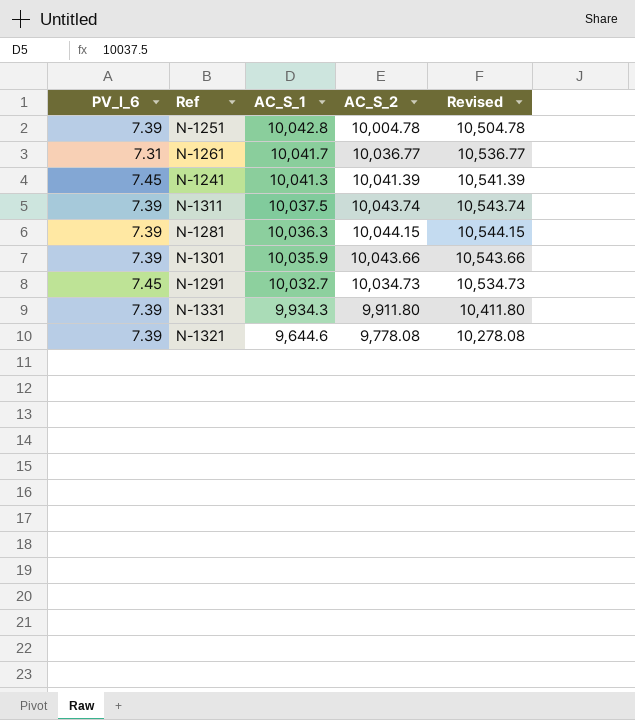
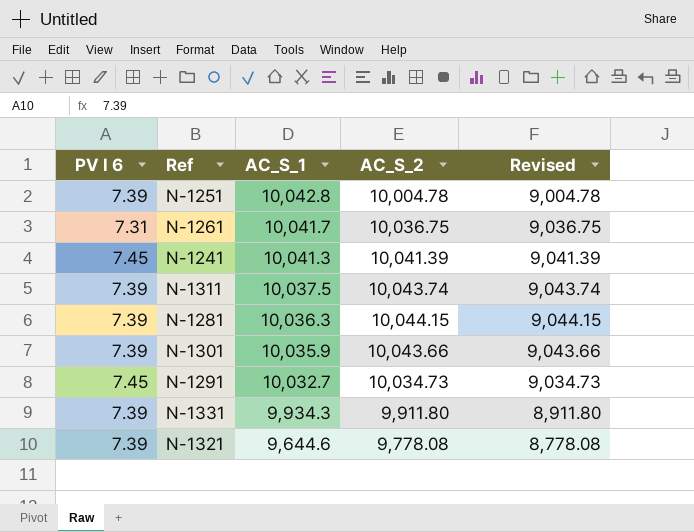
column name: PV_I_6 -> PV I 6
column Revised | formula: [AC_S_2] + 500 -> [AC_S_2] - 1000
N-1261 | AC_S_2: 10,036.77 -> 10,036.75

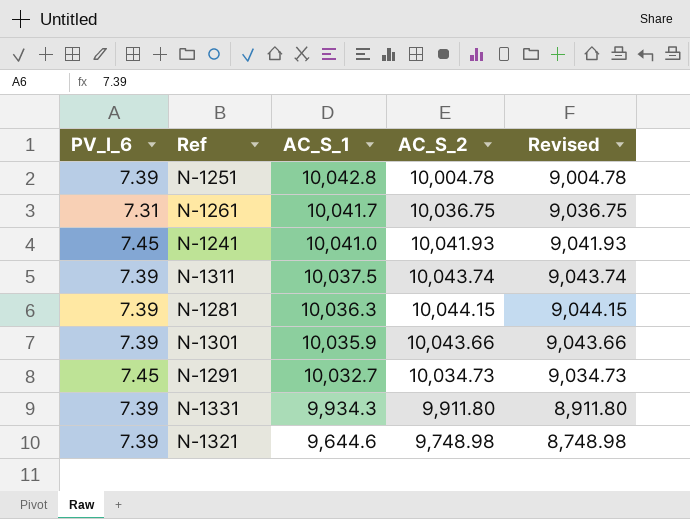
column name: PV I 6 -> PV_I_6
N-1241 | AC_S_1: 10,041.3 -> 10,041.0
N-1241 | AC_S_2: 10,041.39 -> 10,041.93
N-1241 | Revised: 9,041.39 -> 9,041.93
N-1321 | AC_S_2: 9,778.08 -> 9,748.98
N-1321 | Revised: 8,778.08 -> 8,748.98

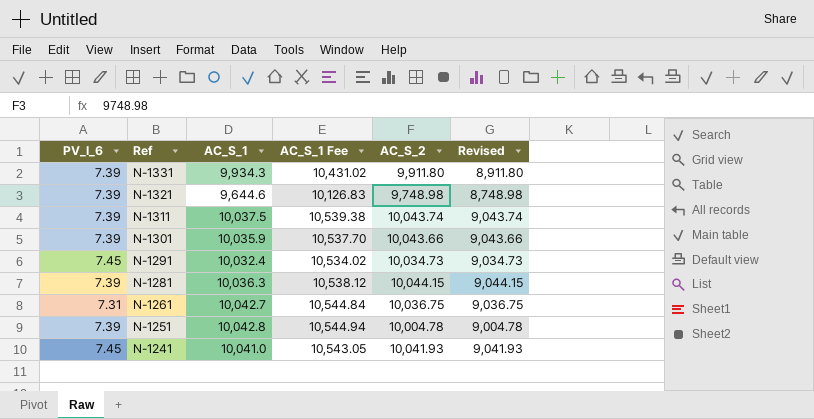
row order: AC_S_1 descending -> Ref descending
column AC_S_1 Fee | formula: none -> [AC_S_1] * 1.05
N-1291 | AC_S_1: 10,032.7 -> 10,032.4
N-1261 | AC_S_1: 10,041.7 -> 10,042.7

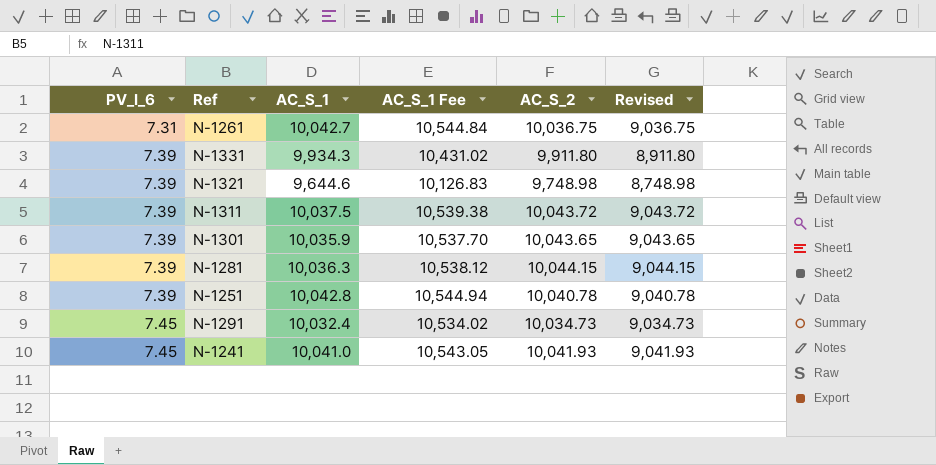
row order: Ref descending -> PV_I_6 ascending
N-1311 | AC_S_2: 10,043.74 -> 10,043.72
N-1311 | Revised: 9,043.74 -> 9,043.72
N-1301 | AC_S_2: 10,043.66 -> 10,043.65
N-1301 | Revised: 9,043.66 -> 9,043.65
N-1251 | AC_S_2: 10,004.78 -> 10,040.78
N-1251 | Revised: 9,004.78 -> 9,040.78

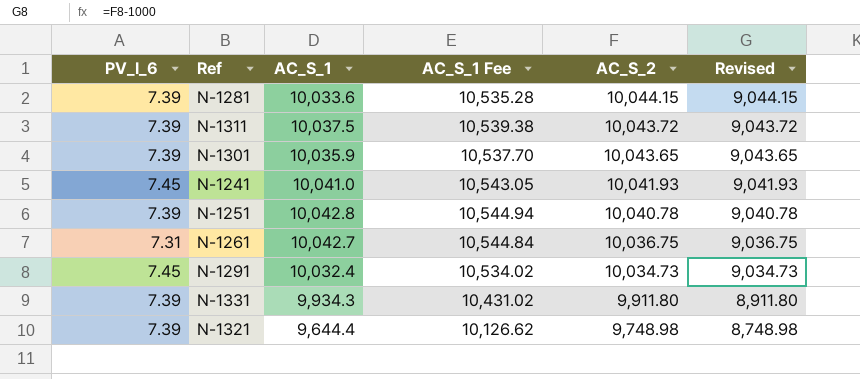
row order: PV_I_6 ascending -> AC_S_2 descending
N-1281 | AC_S_1: 10,036.3 -> 10,033.6
N-1281 | AC_S_1 Fee: 10,538.12 -> 10,535.28
N-1321 | AC_S_1: 9,644.6 -> 9,644.4
N-1321 | AC_S_1 Fee: 10,126.83 -> 10,126.62

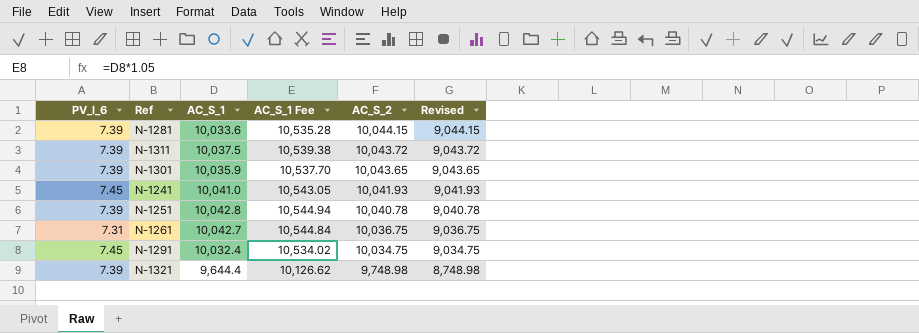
row N-1331: 7.39 | 9,934.3 | 10,431.02 | 9,911.80 | 8,911.80 -> none
N-1291 | AC_S_2: 10,034.73 -> 10,034.75
N-1291 | Revised: 9,034.73 -> 9,034.75

